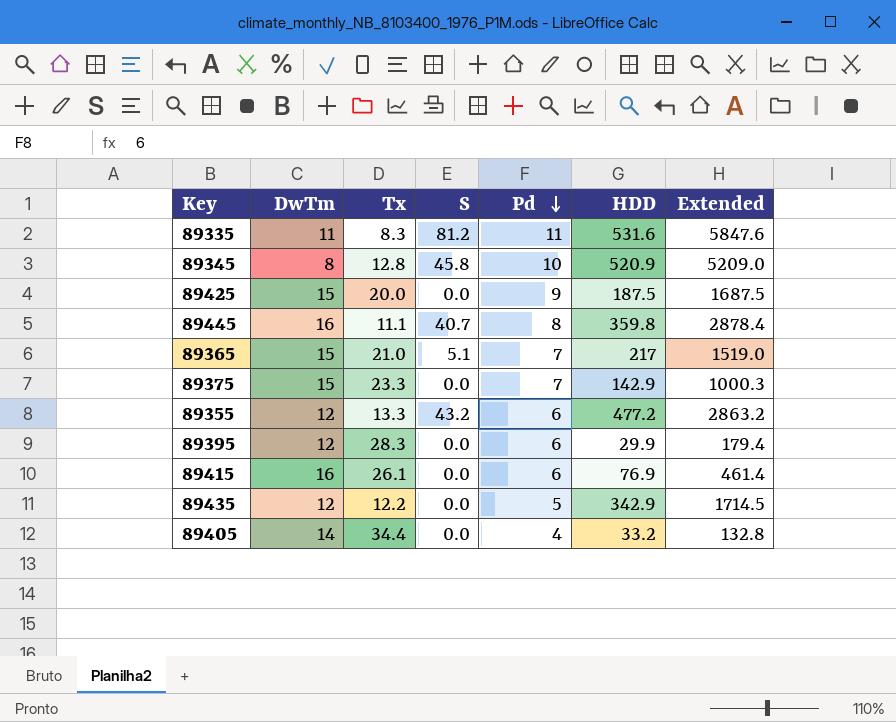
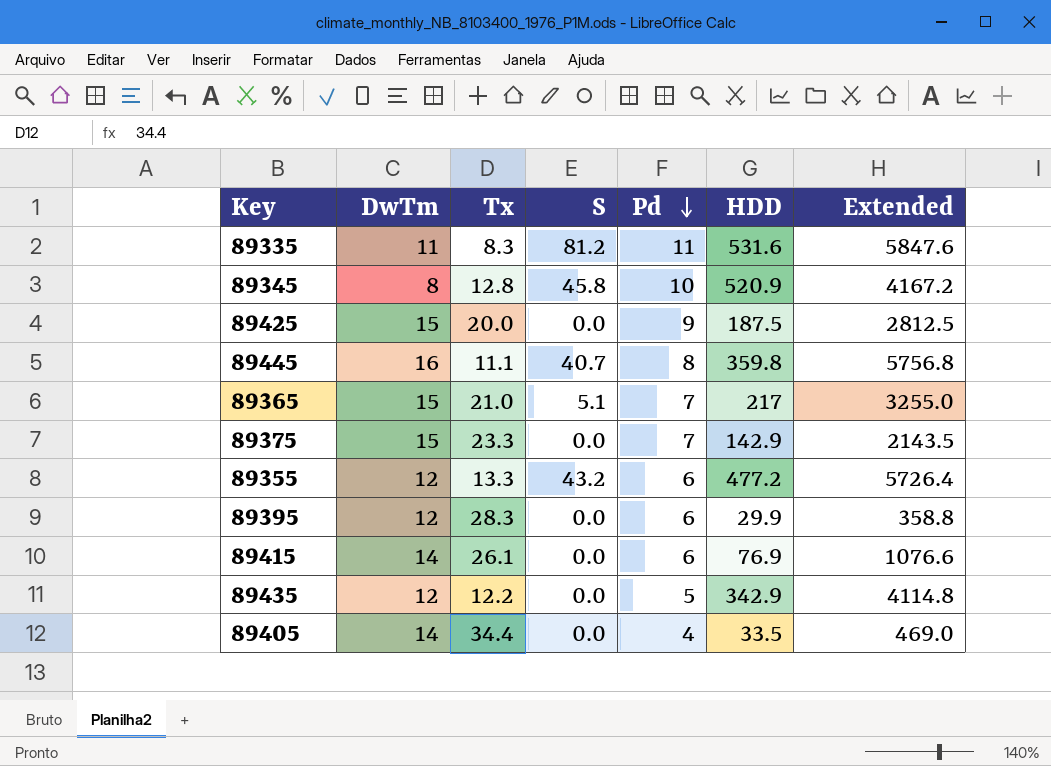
column Extended | formula: [Pd] * [HDD] -> [DwTm] * [HDD]
89415 | DwTm: 16 -> 14
89405 | HDD: 33.2 -> 33.5

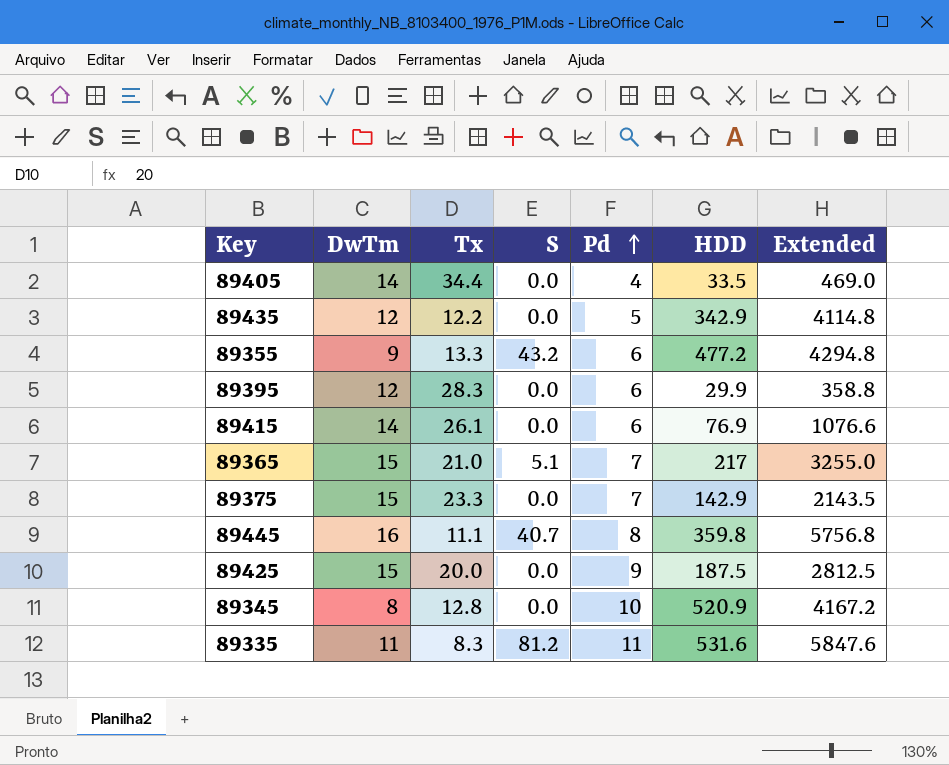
row order: Pd descending -> Pd ascending
89355 | DwTm: 12 -> 9
89355 | Extended: 5726.4 -> 4294.8
89345 | S: 45.8 -> 0.0

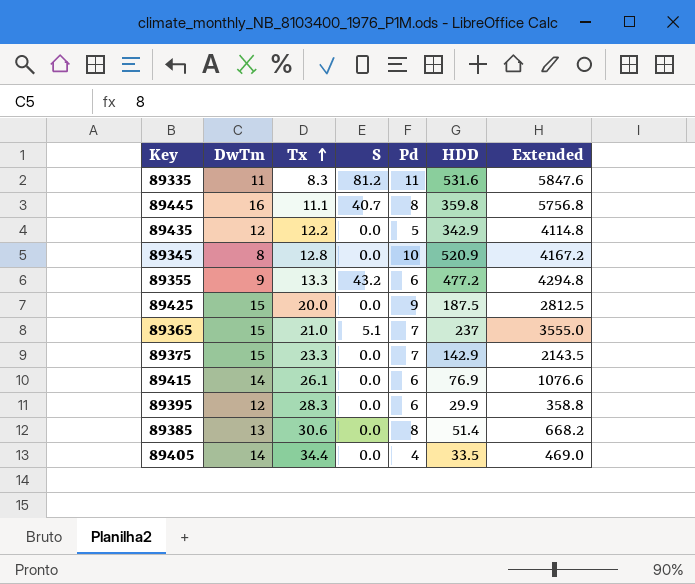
row order: Pd ascending -> Tx ascending
89365 | HDD: 217 -> 237
89365 | Extended: 3255.0 -> 3555.0
row 89385: none -> 13 | 30.6 | 0.0 | 8 | 51.4 | 668.2

